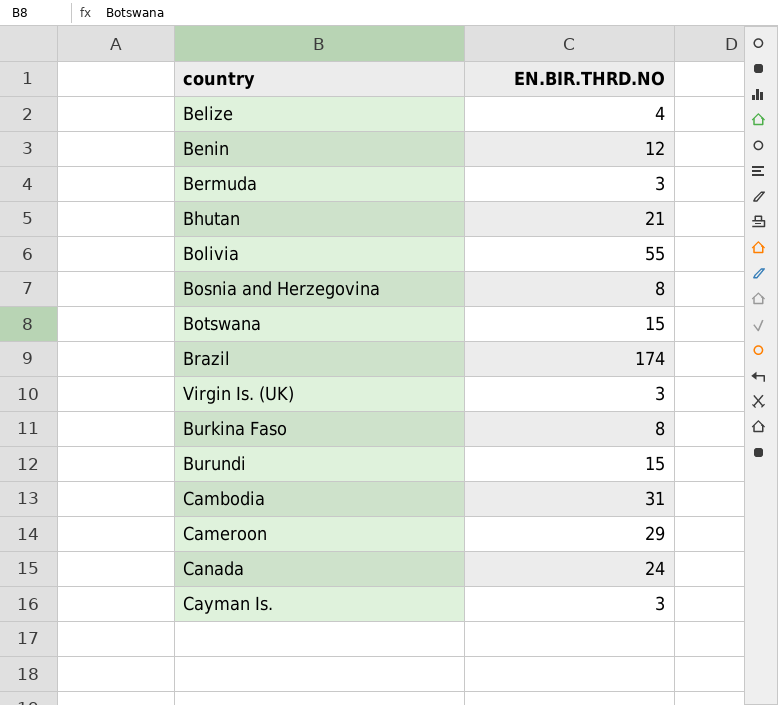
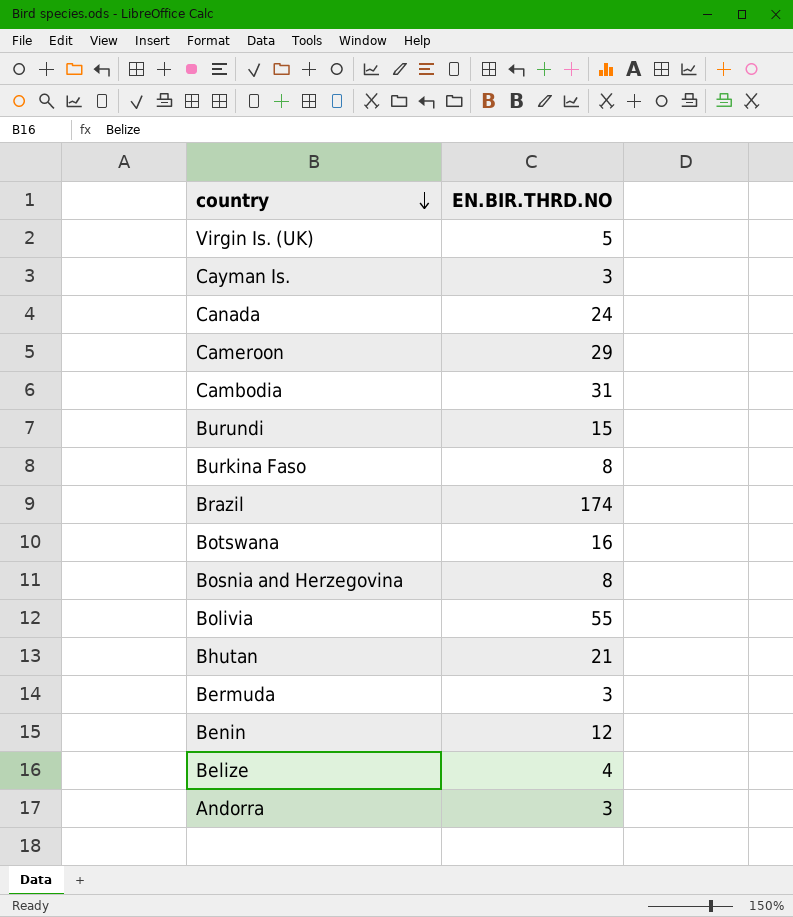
row order: none -> country descending
Virgin Is. (UK) | EN.BIR.THRD.NO: 3 -> 5
Botswana | EN.BIR.THRD.NO: 15 -> 16
row Andorra: none -> 3

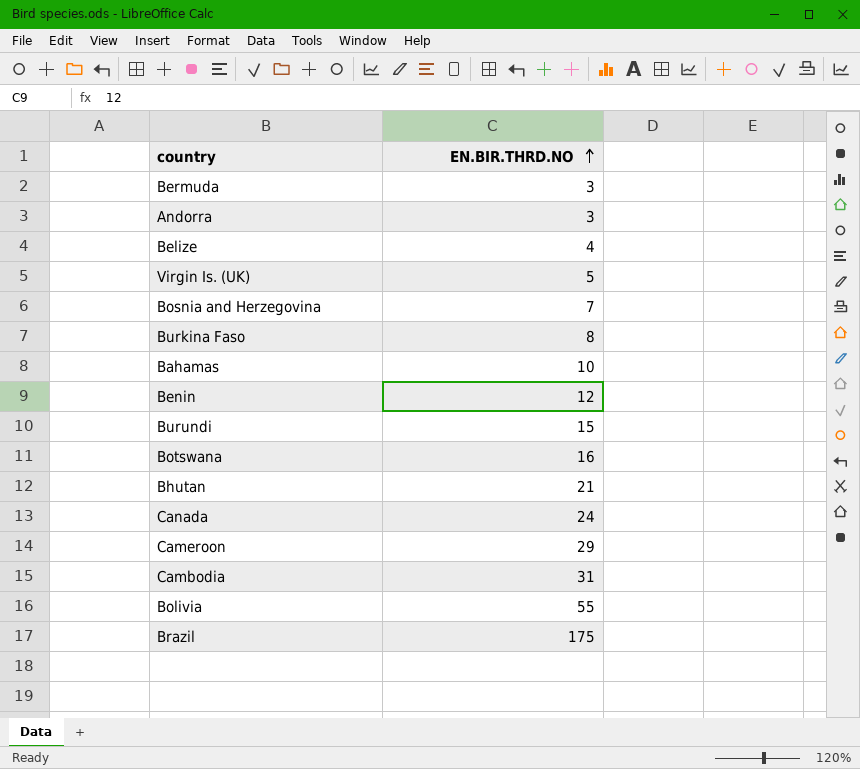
row order: country descending -> EN.BIR.THRD.NO ascending
row Cayman Is.: 3 -> none
Bosnia and Herzegovina | EN.BIR.THRD.NO: 8 -> 7
row Bahamas: none -> 10
Brazil | EN.BIR.THRD.NO: 174 -> 175

